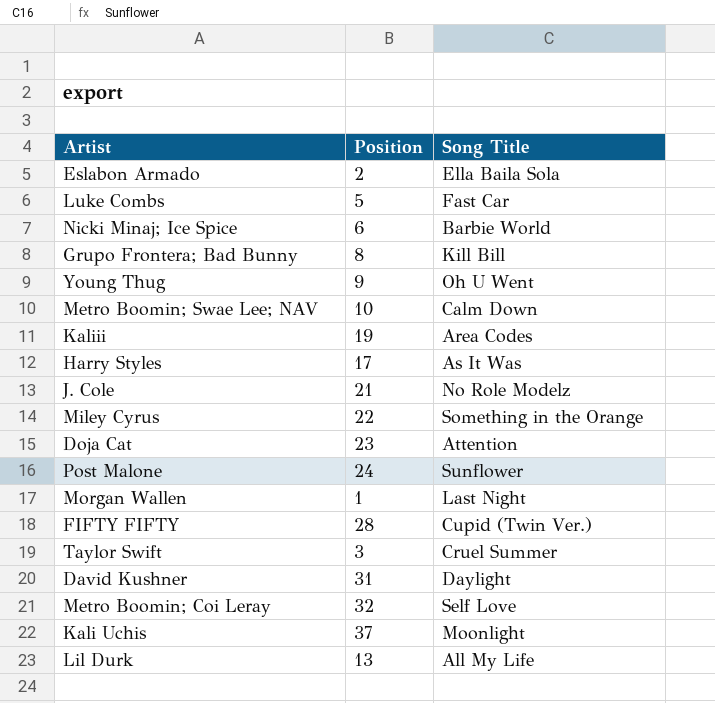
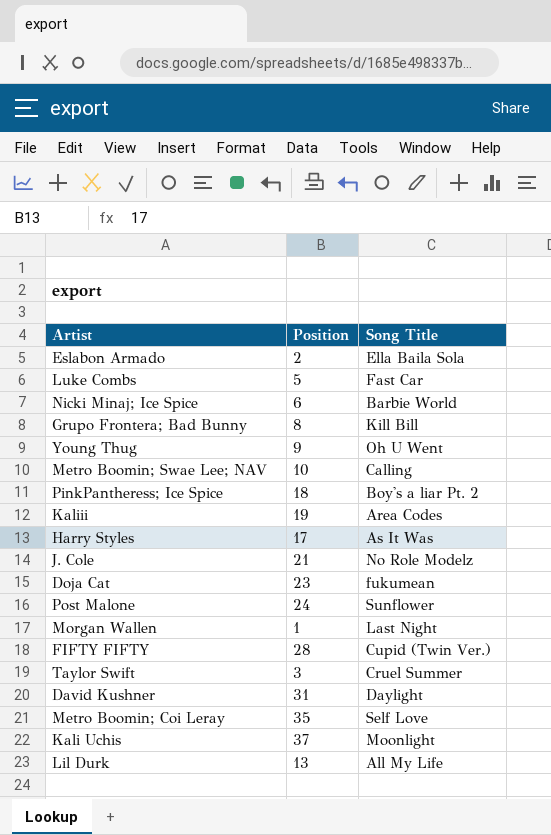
row Miley Cyrus: 22 | Something in the Orange -> none
Metro Boomin; Swae Lee; NAV | Song Title: Calm Down -> Calling
row PinkPantheress; Ice Spice: none -> 18 | Boy's a liar Pt. 2
Doja Cat | Song Title: Attention -> fukumean
Metro Boomin; Coi Leray | Position: 32 -> 35

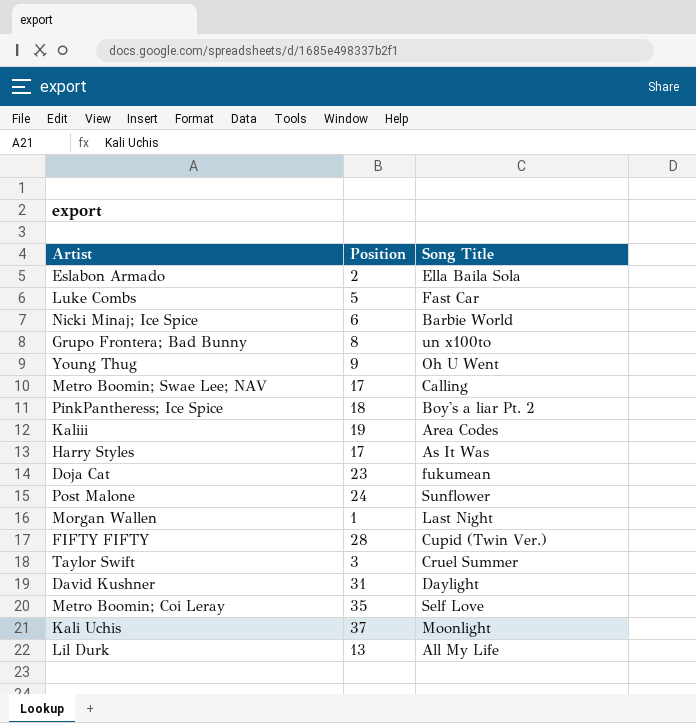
row J. Cole: 21 | No Role Modelz -> none
Grupo Frontera; Bad Bunny | Song Title: Kill Bill -> un x100to
Metro Boomin; Swae Lee; NAV | Position: 10 -> 17

